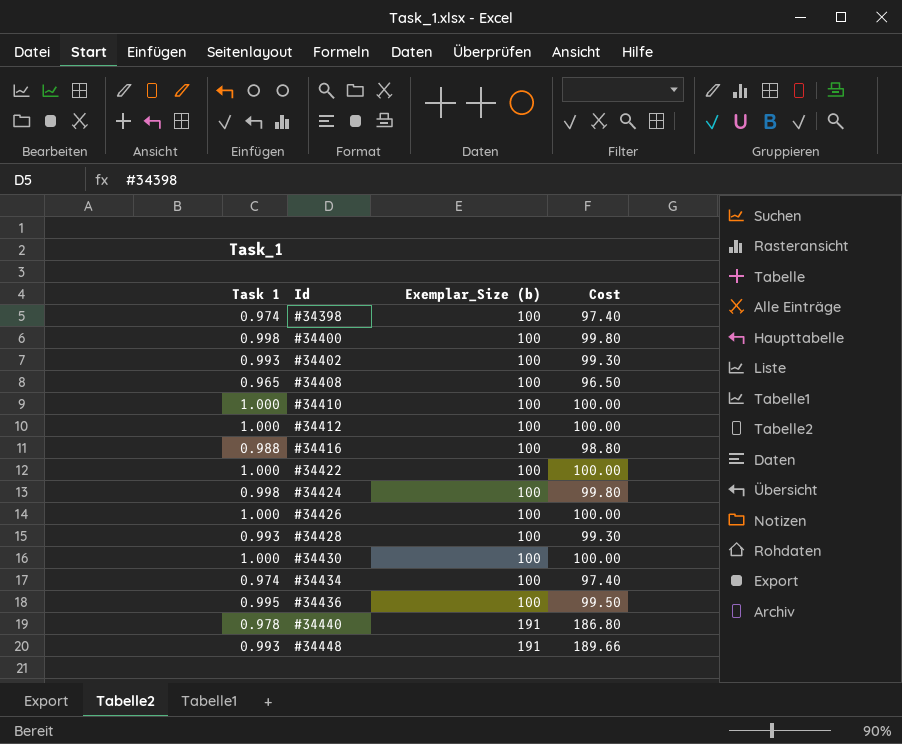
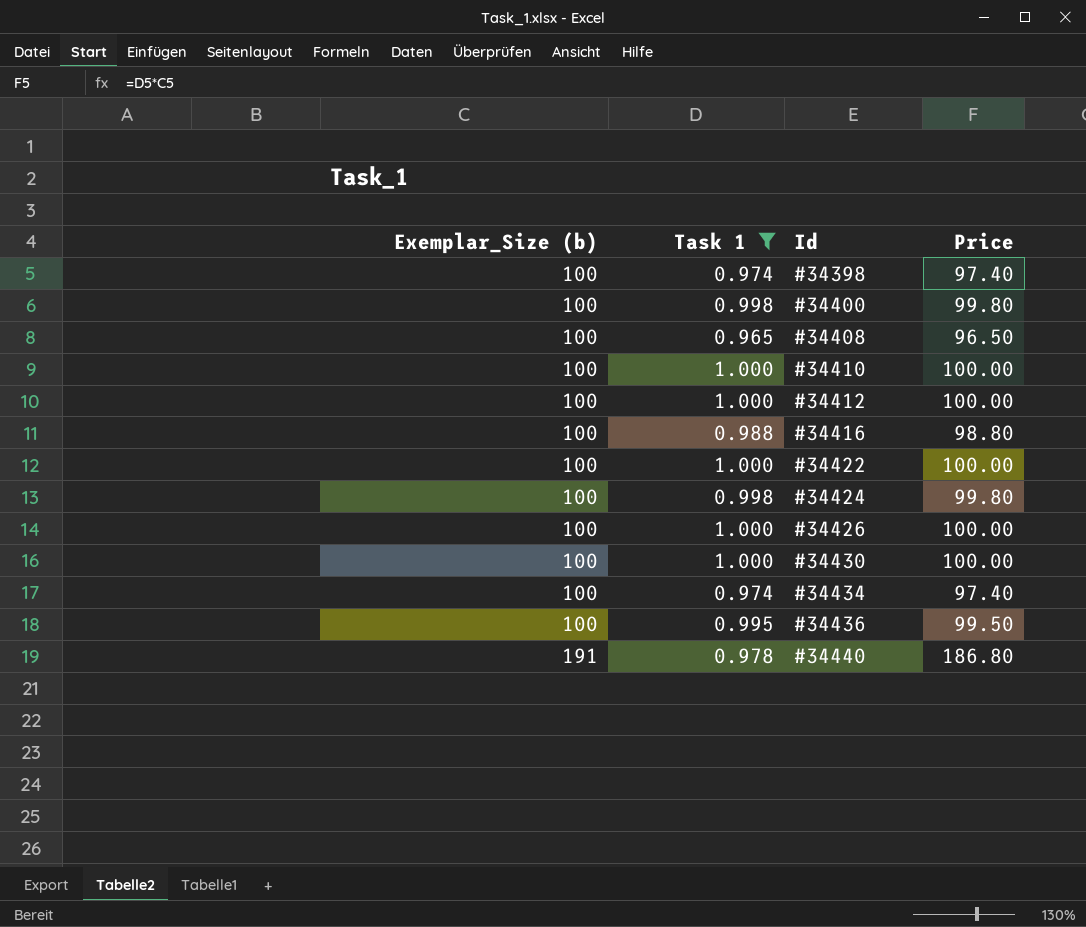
filter: none -> Task 1 != 0.993
column Exemplar_Size (b) | position: 3 -> 1
column name: Cost -> Price

